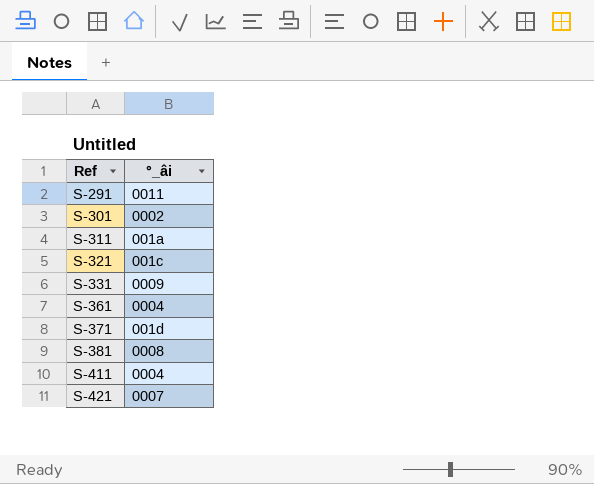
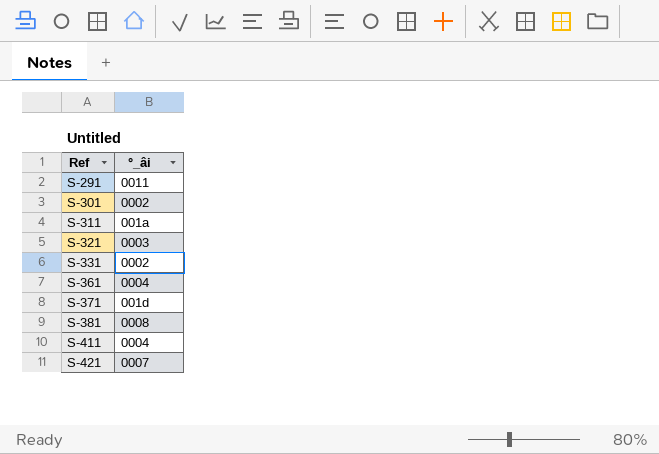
S-321 | °_âi: 001c -> 0003
S-331 | °_âi: 0009 -> 0002

